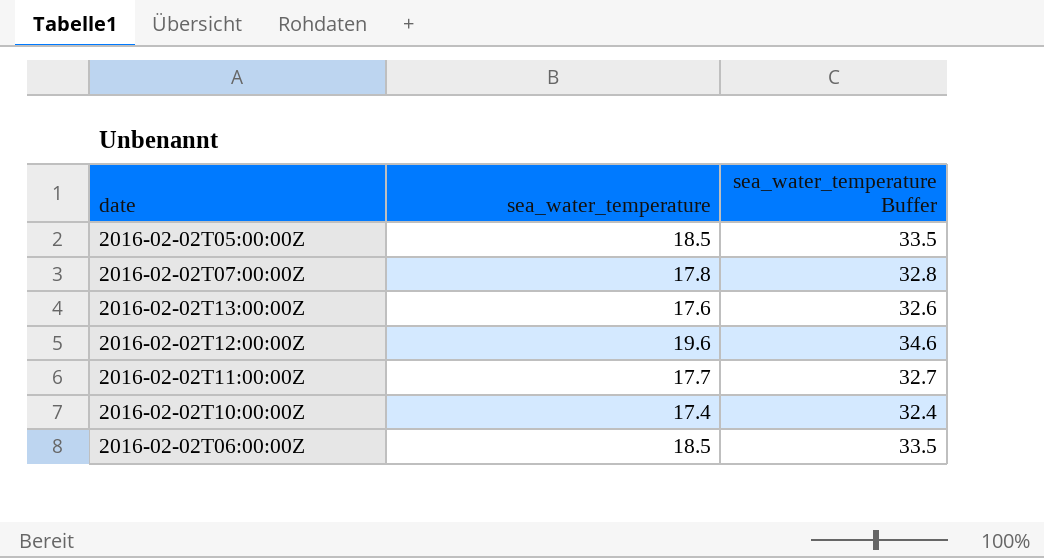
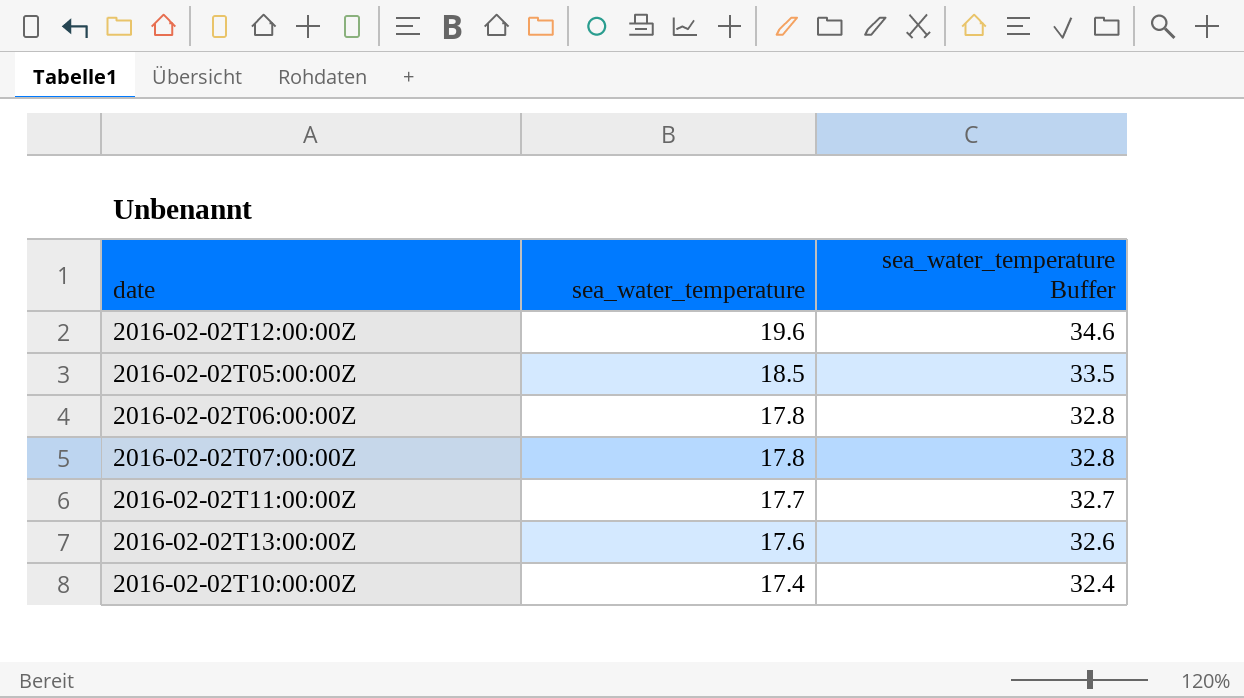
row order: none -> sea_water_temperature descending
2016-02-02T06:00:00Z | sea_water_temperature: 18.5 -> 17.8
2016-02-02T06:00:00Z | sea_water_temperature Buffer: 33.5 -> 32.8

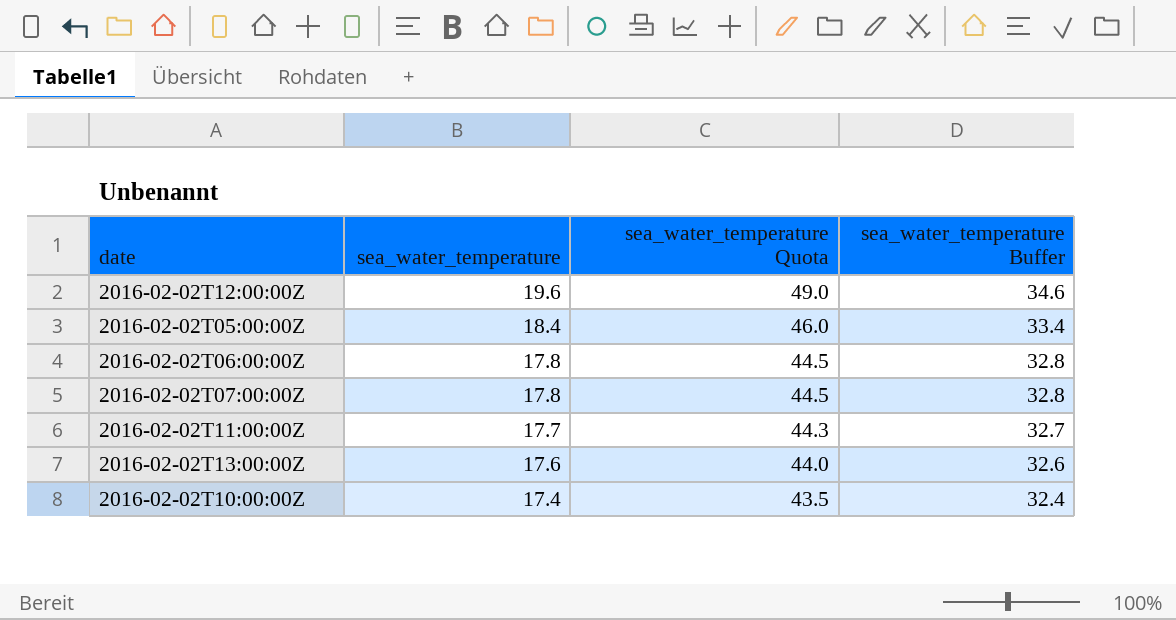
column sea_water_temperature Quota | formula: none -> [sea_water_temperature] * 2.5
2016-02-02T05:00:00Z | sea_water_temperature: 18.5 -> 18.4
2016-02-02T05:00:00Z | sea_water_temperature Buffer: 33.5 -> 33.4

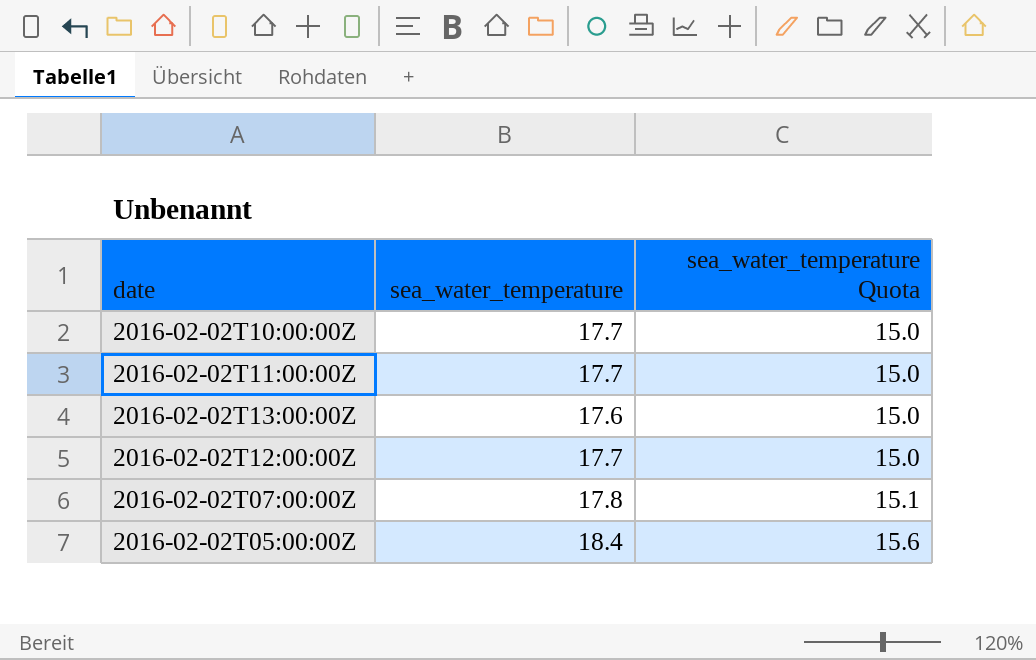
row order: sea_water_temperature descending -> sea_water_temperature Quota ascending
column sea_water_temperature Buffer | formula: [sea_water_temperature] + 15 -> none
column sea_water_temperature Quota | formula: [sea_water_temperature] * 2.5 -> [sea_water_temperature] * 0.85
row 2016-02-02T06:00:00Z: 17.8 | 44.5 | 32.8 -> none
2016-02-02T10:00:00Z | sea_water_temperature: 17.4 -> 17.7
2016-02-02T12:00:00Z | sea_water_temperature: 19.6 -> 17.7

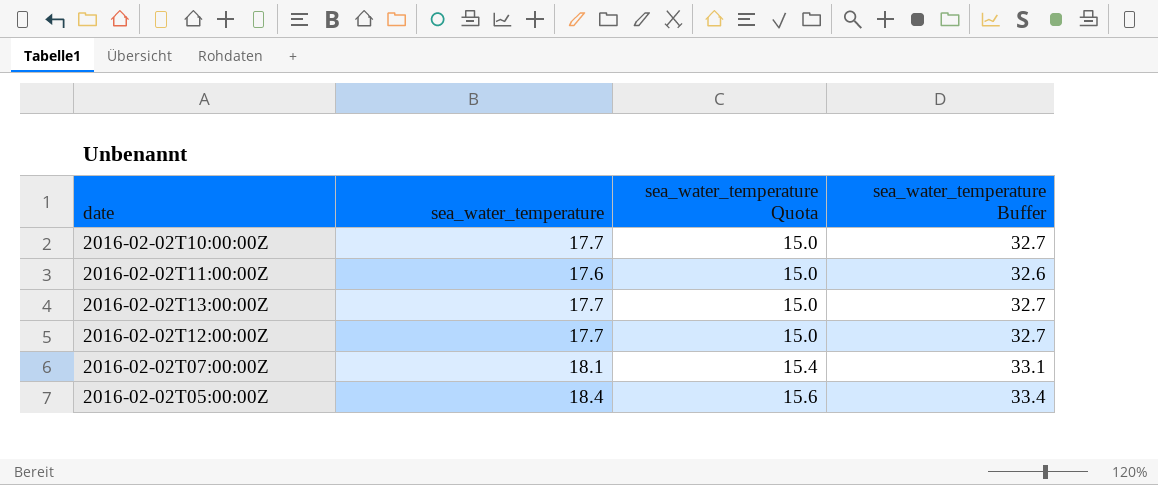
column sea_water_temperature Buffer | formula: none -> [sea_water_temperature] + 15
2016-02-02T11:00:00Z | sea_water_temperature: 17.7 -> 17.6
2016-02-02T13:00:00Z | sea_water_temperature: 17.6 -> 17.7
2016-02-02T07:00:00Z | sea_water_temperature: 17.8 -> 18.1
2016-02-02T07:00:00Z | sea_water_temperature Quota: 15.1 -> 15.4

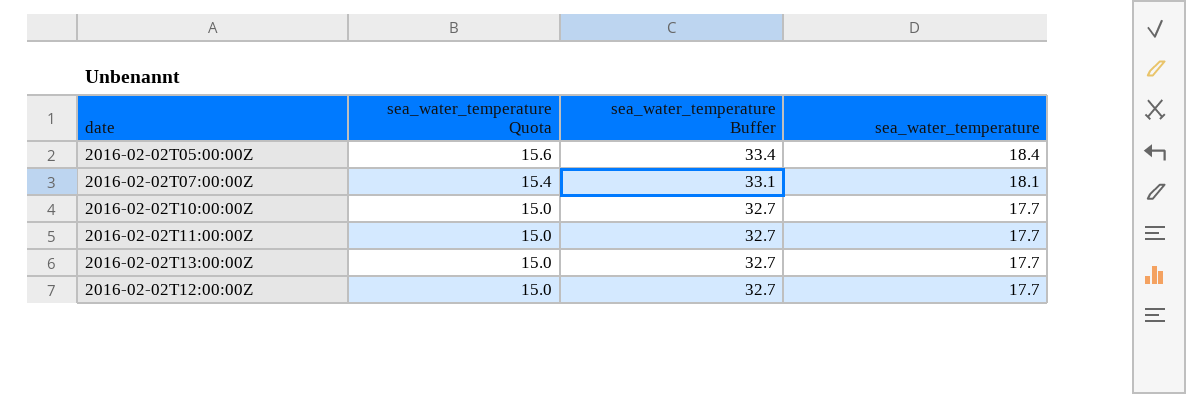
row order: sea_water_temperature Quota ascending -> sea_water_temperature Quota descending
column sea_water_temperature | position: 2 -> 4
2016-02-02T11:00:00Z | sea_water_temperature Buffer: 32.6 -> 32.7
2016-02-02T11:00:00Z | sea_water_temperature: 17.6 -> 17.7

